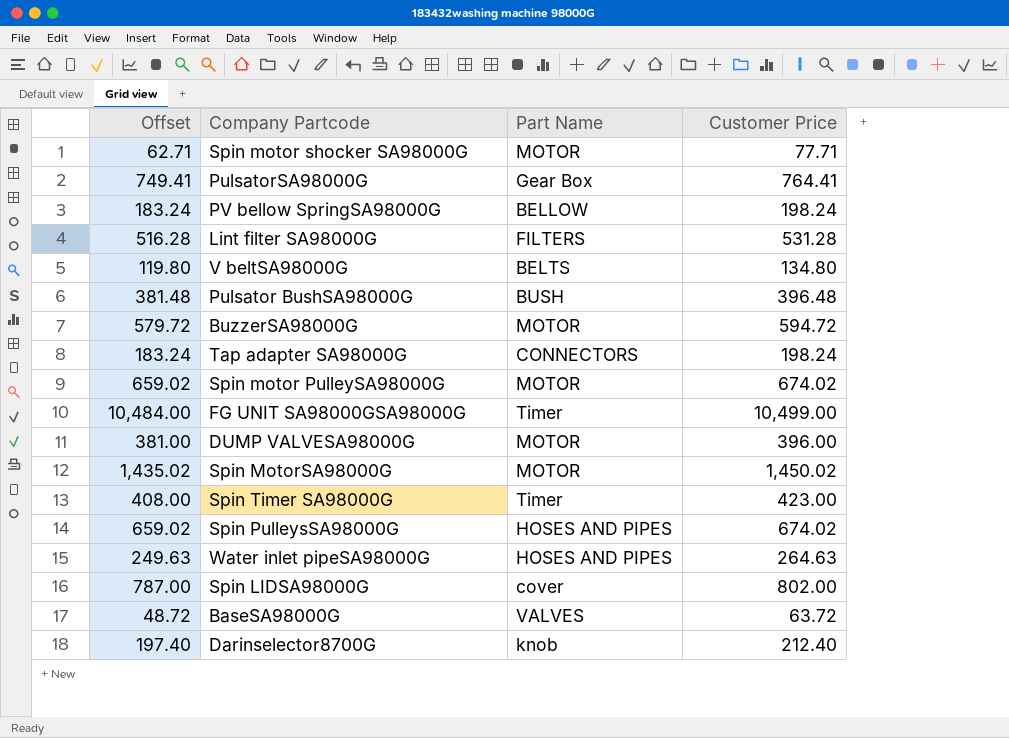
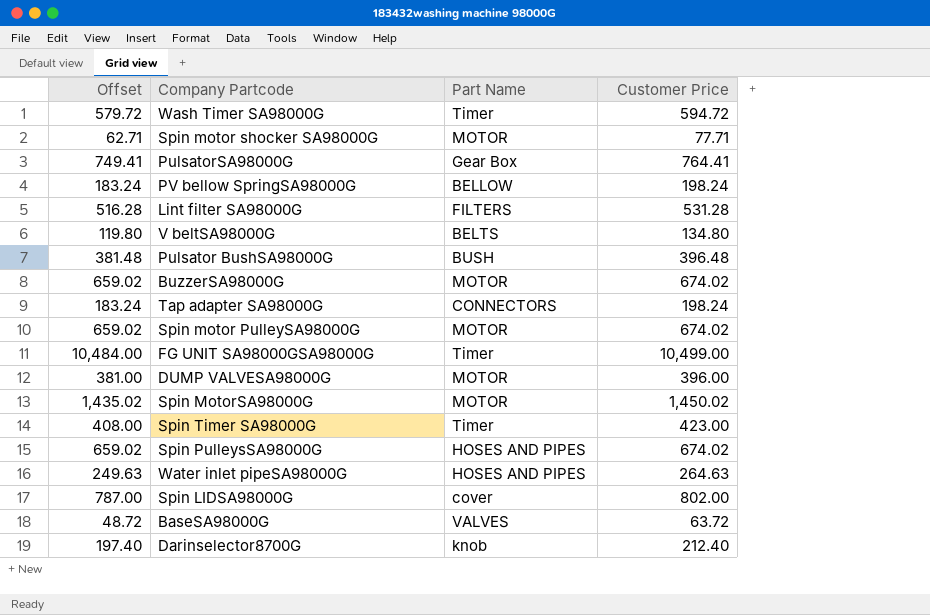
row Wash Timer SA98000G: none -> 579.72 | Timer | 594.72
BuzzerSA98000G | Offset: 579.72 -> 659.02
BuzzerSA98000G | Customer Price: 594.72 -> 674.02

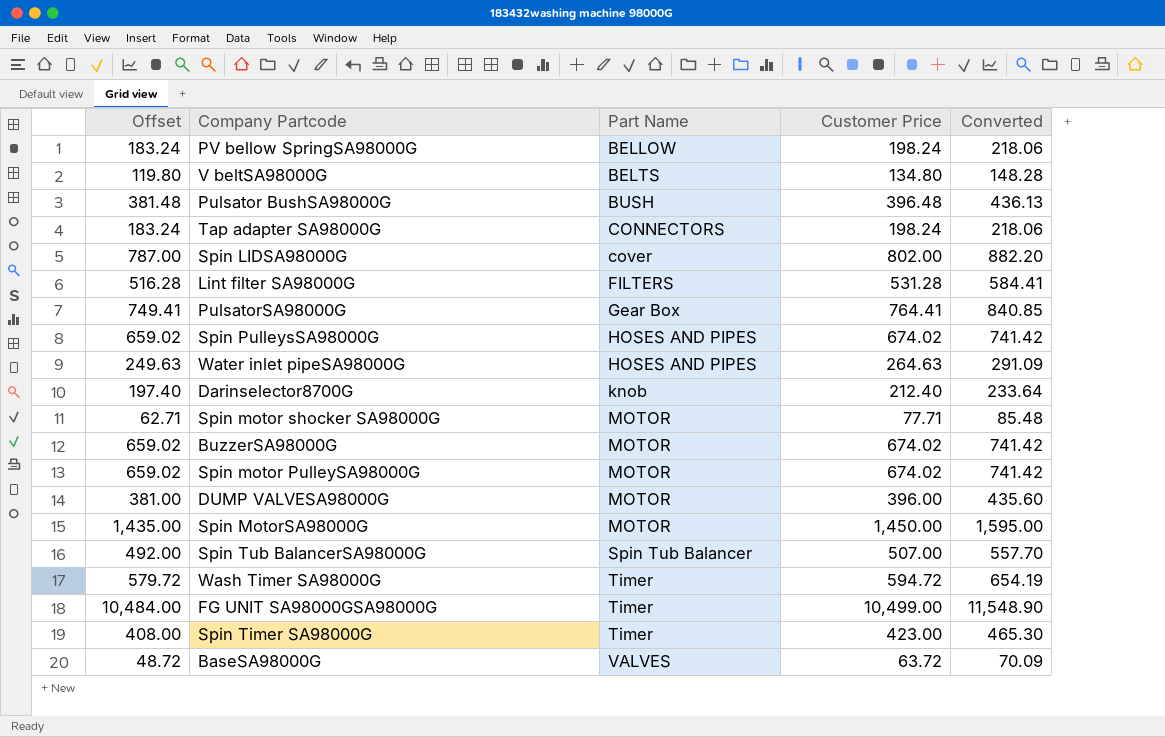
row order: none -> Part Name ascending
column Converted | formula: none -> [Customer Price] * 1.1
Spin MotorSA98000G | Offset: 1,435.02 -> 1,435.00
Spin MotorSA98000G | Customer Price: 1,450.02 -> 1,450.00
row Spin Tub BalancerSA98000G: none -> 492.00 | Spin Tub Balancer | 507.00 | 557.70

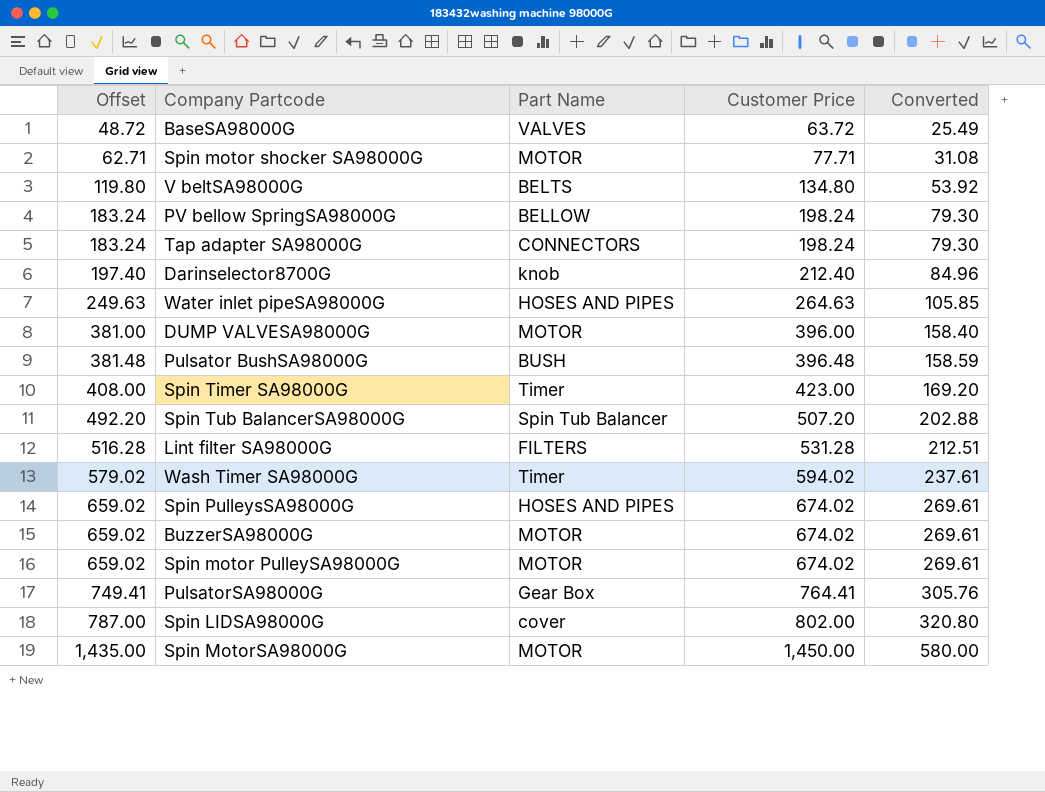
row order: Part Name ascending -> Offset ascending
column Converted | formula: [Customer Price] * 1.1 -> [Customer Price] * 0.4
row FG UNIT SA98000GSA98000G: 10,484.00 | Timer | 10,499.00 | 11,548.90 -> none
Spin Tub BalancerSA98000G | Offset: 492.00 -> 492.20
Spin Tub BalancerSA98000G | Customer Price: 507.00 -> 507.20
Wash Timer SA98000G | Offset: 579.72 -> 579.02
Wash Timer SA98000G | Customer Price: 594.72 -> 594.02

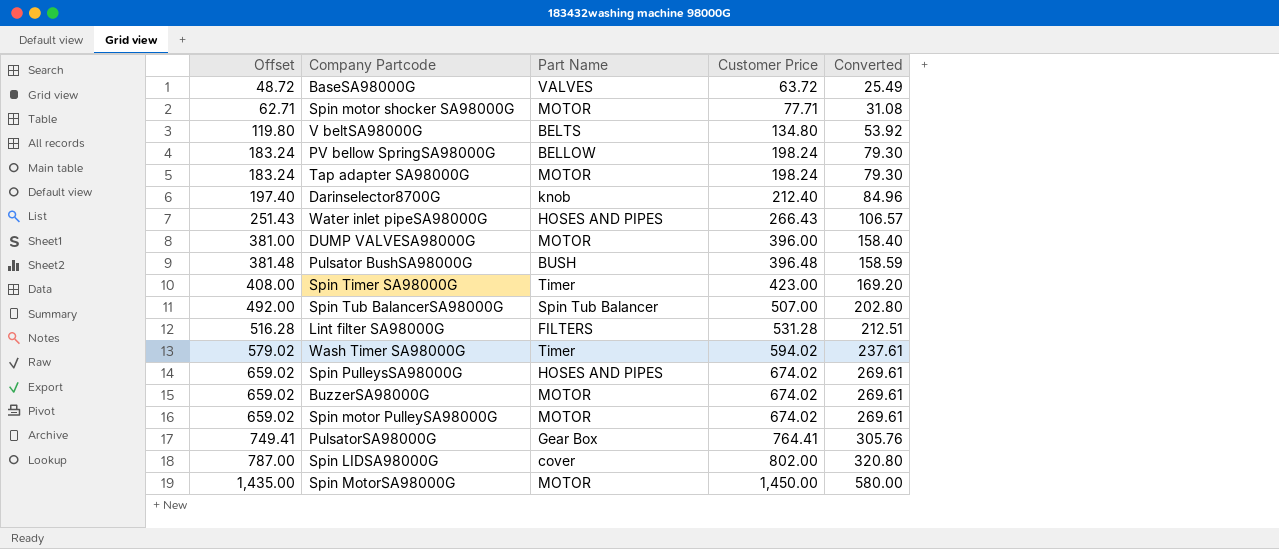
Tap adapter SA98000G | Part Name: CONNECTORS -> MOTOR
Water inlet pipeSA98000G | Offset: 249.63 -> 251.43
Water inlet pipeSA98000G | Customer Price: 264.63 -> 266.43
Water inlet pipeSA98000G | Converted: 105.85 -> 106.57
Spin Tub BalancerSA98000G | Offset: 492.20 -> 492.00
Spin Tub BalancerSA98000G | Customer Price: 507.20 -> 507.00
Spin Tub BalancerSA98000G | Converted: 202.88 -> 202.80

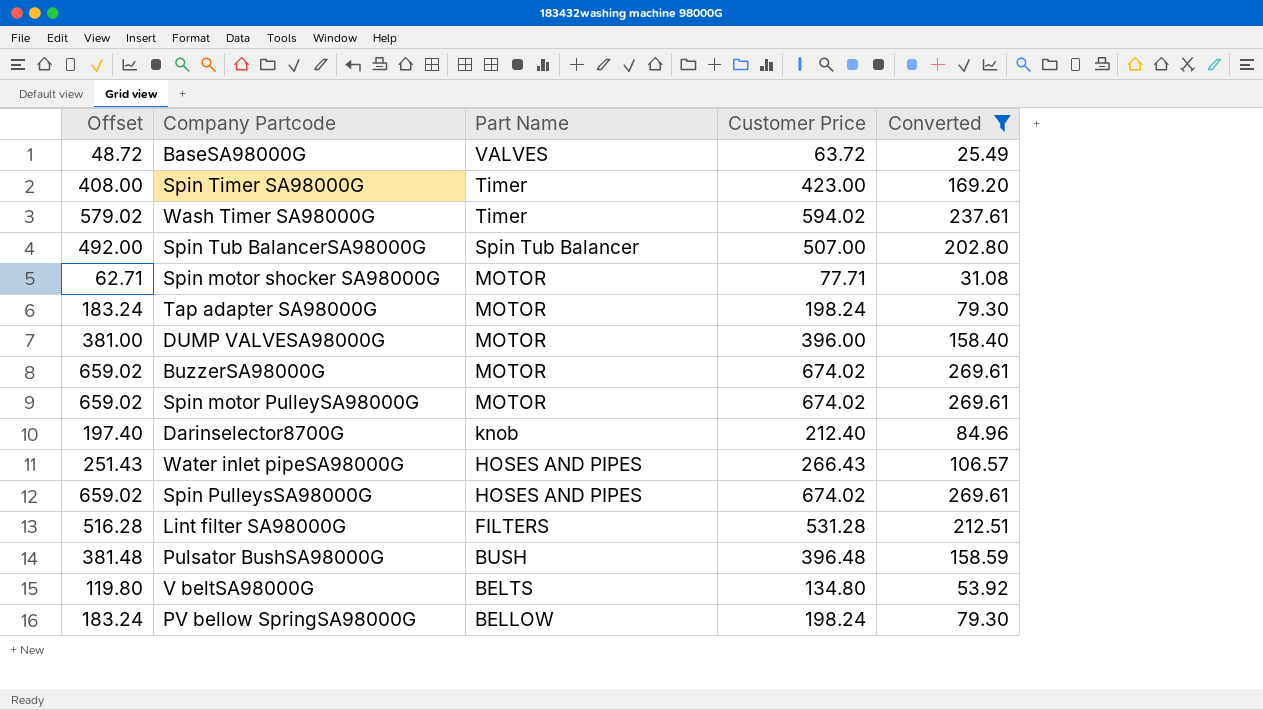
filter: none -> Converted <= 269.61
row order: Offset ascending -> Part Name descending

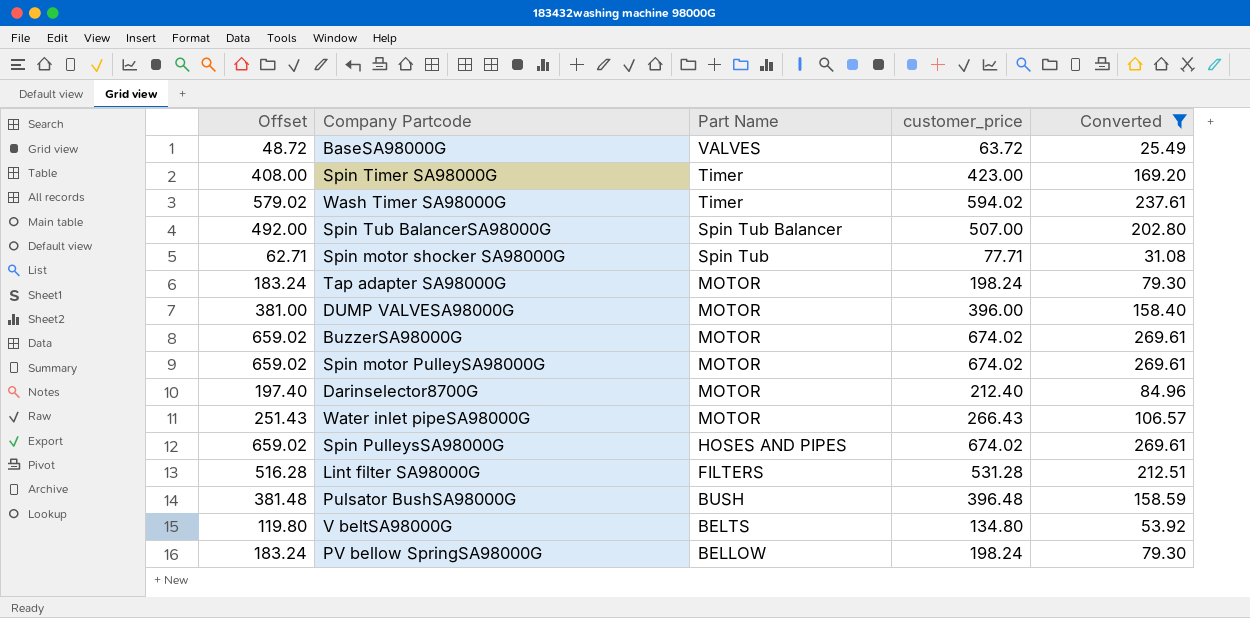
column name: Customer Price -> customer_price
Spin motor shocker SA98000G | Part Name: MOTOR -> Spin Tub
Darinselector8700G | Part Name: knob -> MOTOR
Water inlet pipeSA98000G | Part Name: HOSES AND PIPES -> MOTOR

